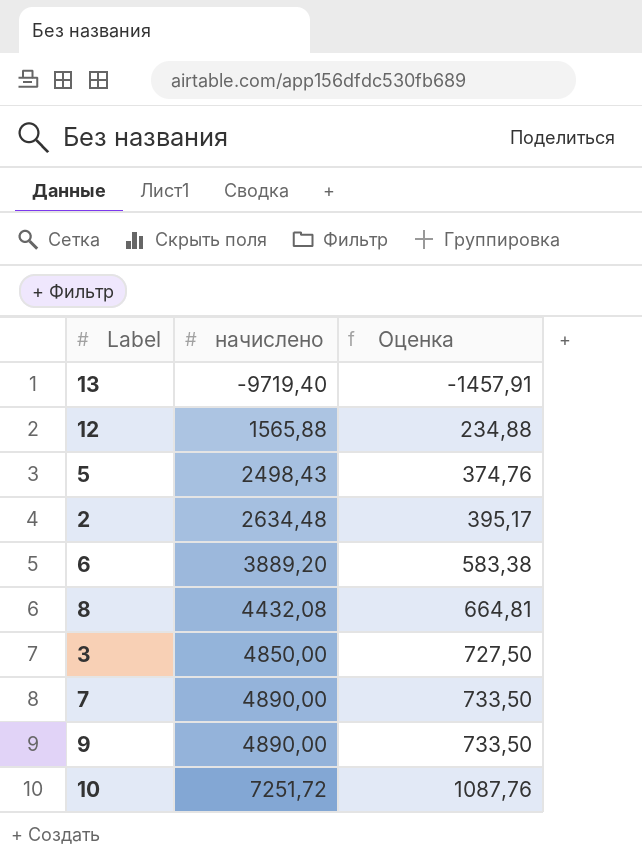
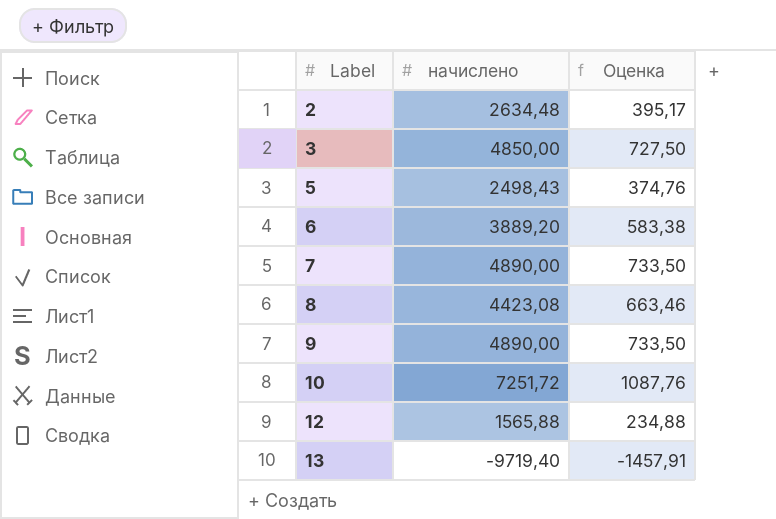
row order: начислено ascending -> Label ascending
8 | начислено: 4432,08 -> 4423,08
8 | Оценка: 664,81 -> 663,46

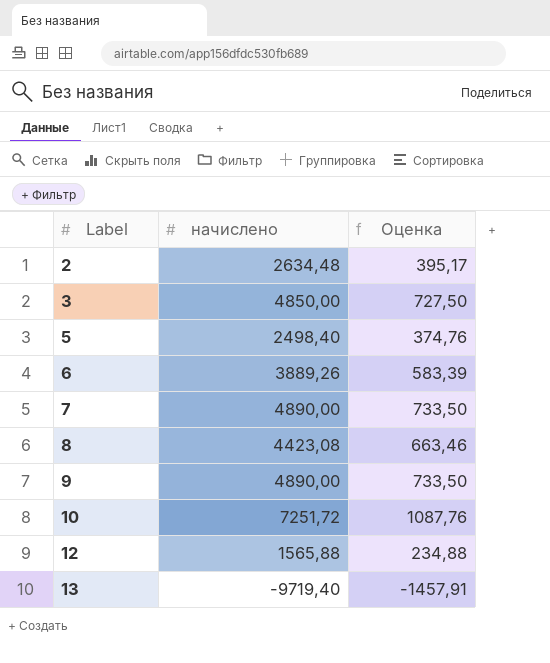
5 | начислено: 2498,43 -> 2498,40
6 | начислено: 3889,20 -> 3889,26
6 | Оценка: 583,38 -> 583,39

